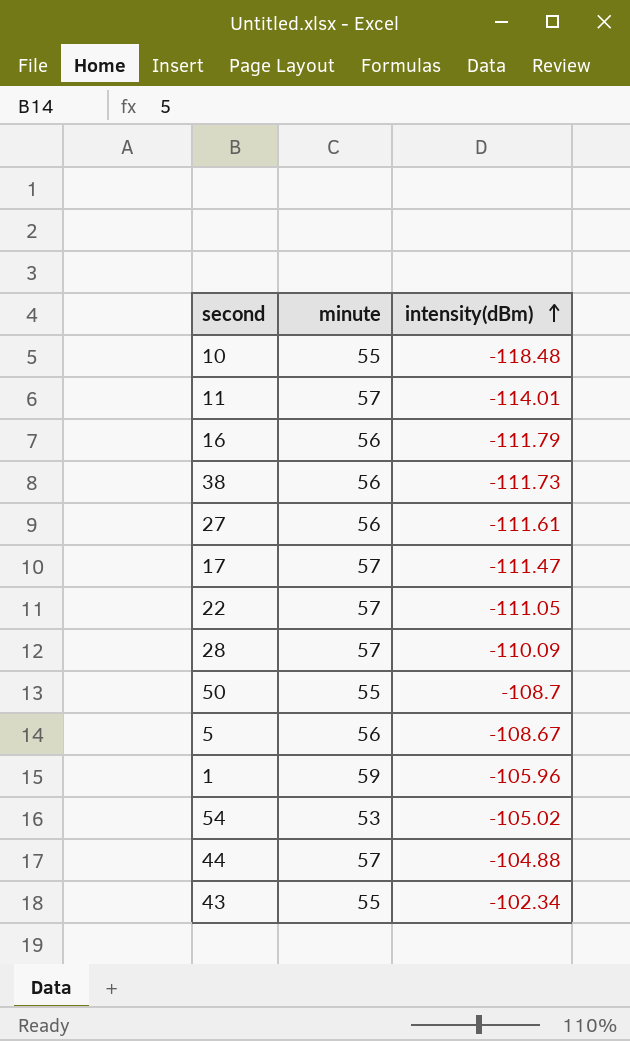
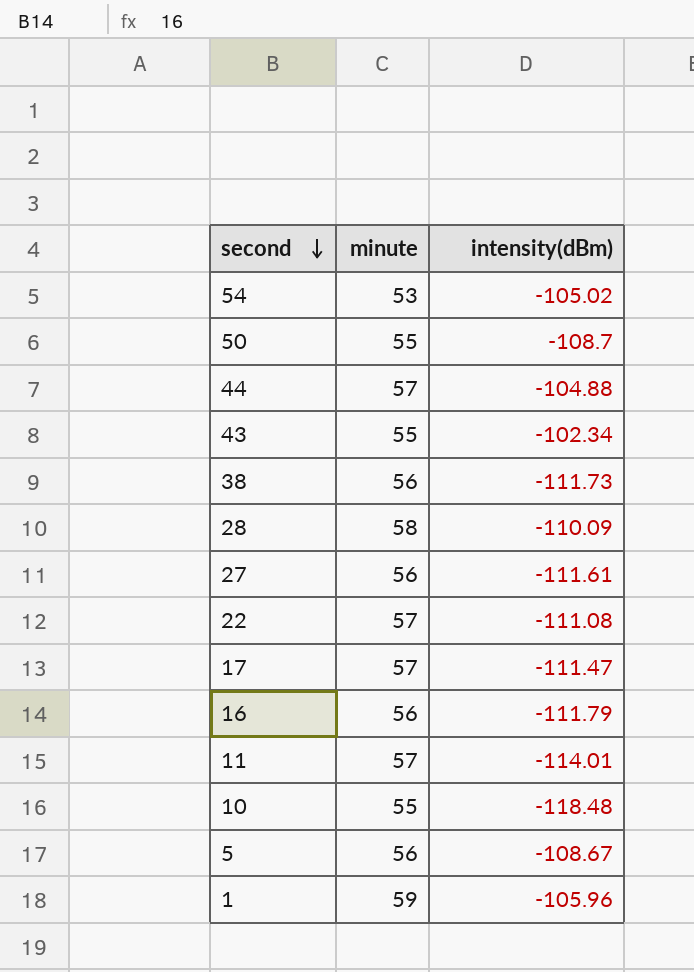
row order: intensity(dBm) ascending -> second descending
28 | minute: 57 -> 58
22 | intensity(dBm): -111.05 -> -111.08

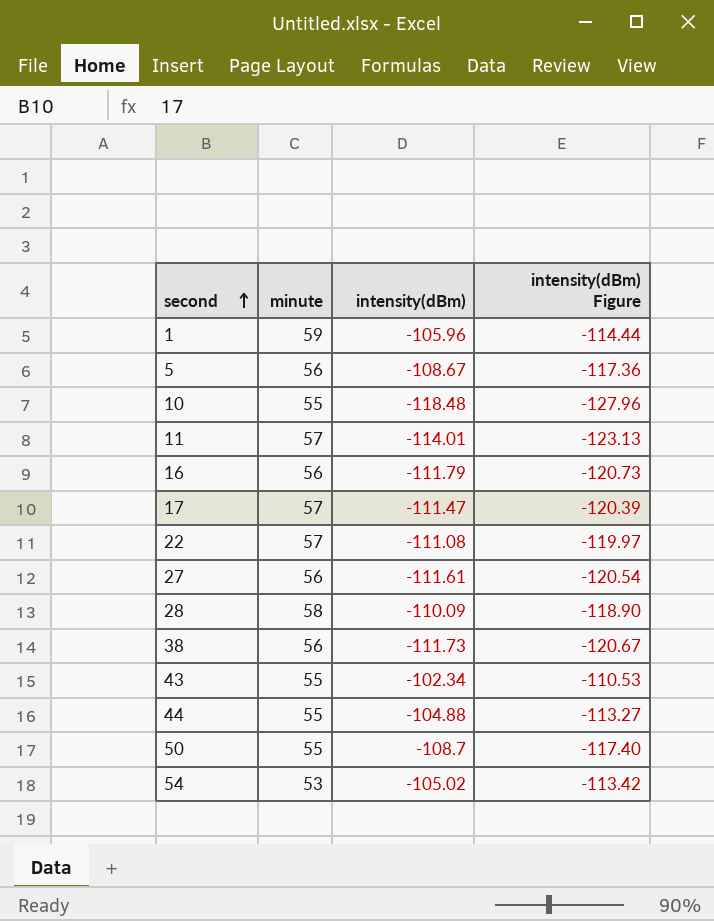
row order: second descending -> second ascending
column intensity(dBm) Figure | formula: none -> [intensity(dBm)] * 1.08
44 | minute: 57 -> 55

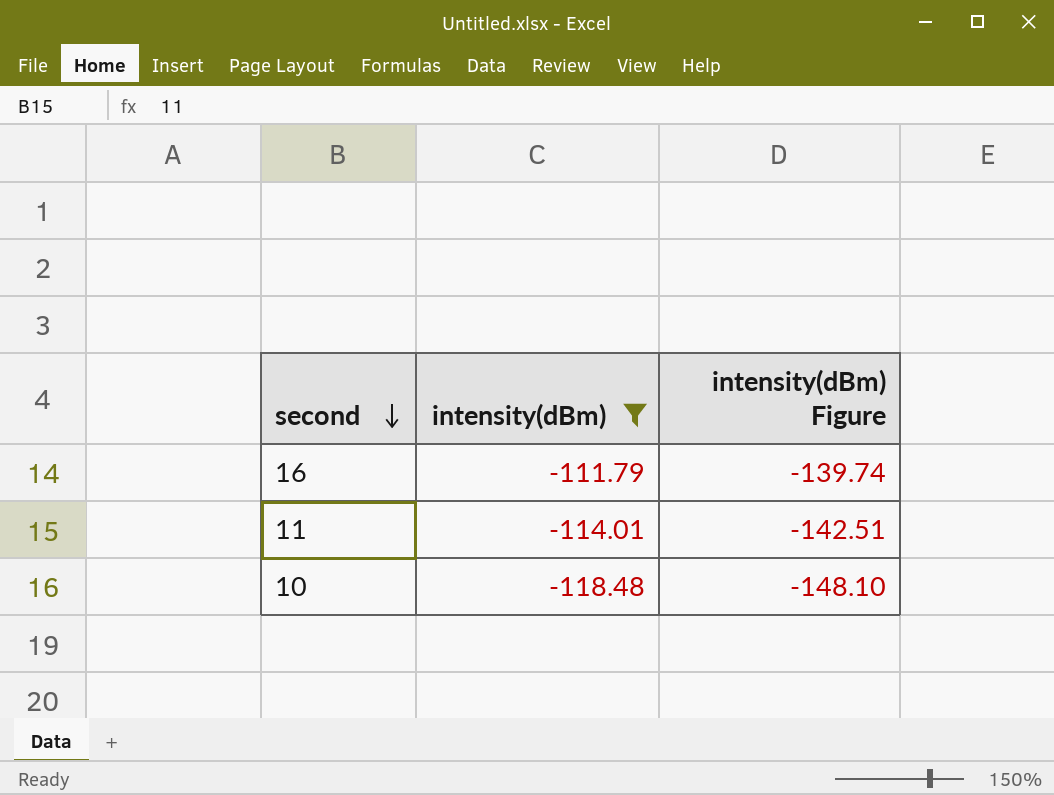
filter: none -> intensity(dBm) <= -111.79
row order: second ascending -> second descending
column minute | position: 2 -> none
column intensity(dBm) Figure | formula: [intensity(dBm)] * 1.08 -> [intensity(dBm)] * 1.25

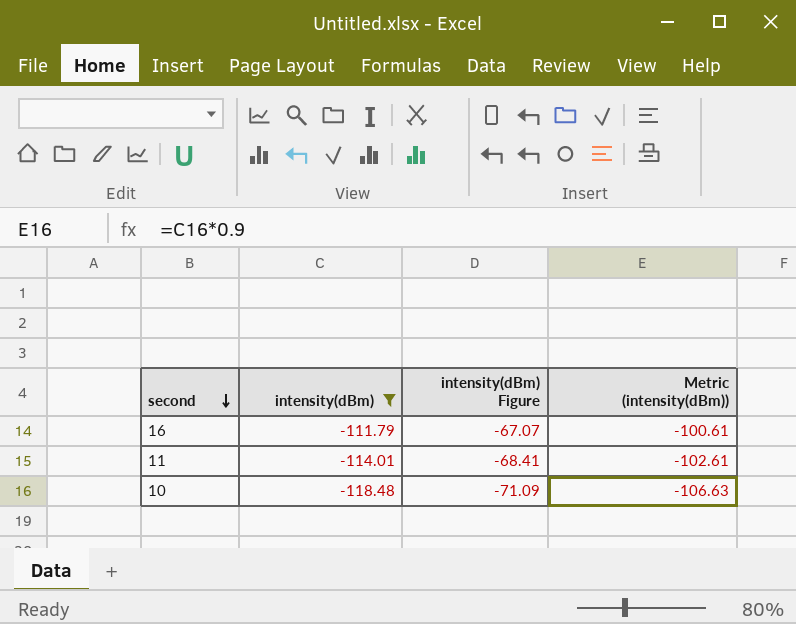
column intensity(dBm) Figure | formula: [intensity(dBm)] * 1.25 -> [intensity(dBm)] * 0.6
column Metric (intensity(dBm)) | formula: none -> [intensity(dBm)] * 0.9

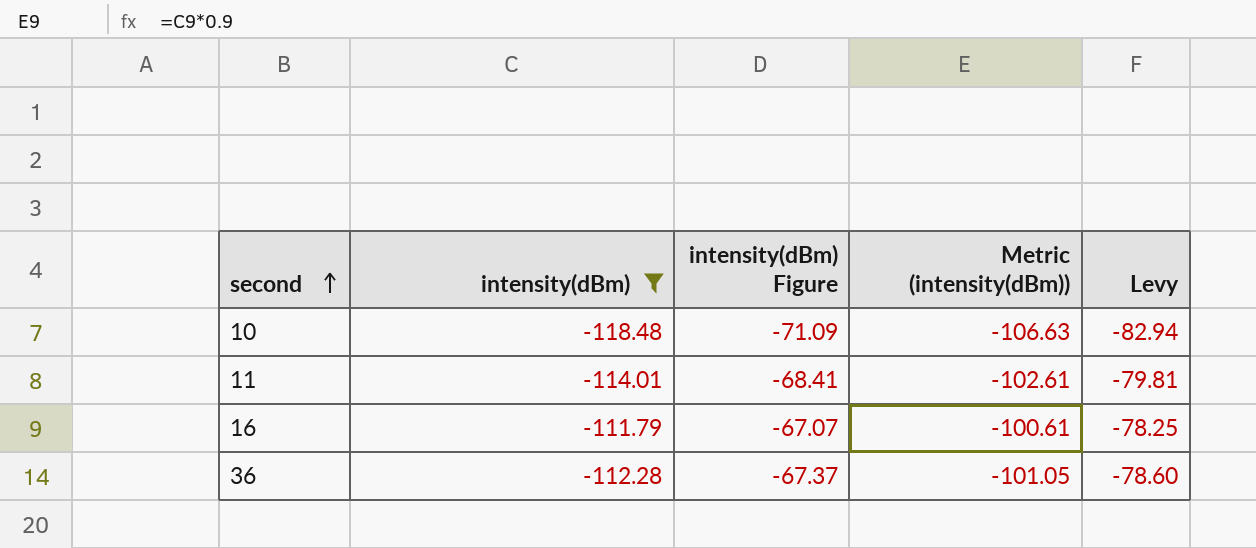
row order: second descending -> second ascending
column Levy | formula: none -> [intensity(dBm)] * 0.7
row 36: none -> -112.28 | -67.37 | -101.05 | -78.60

